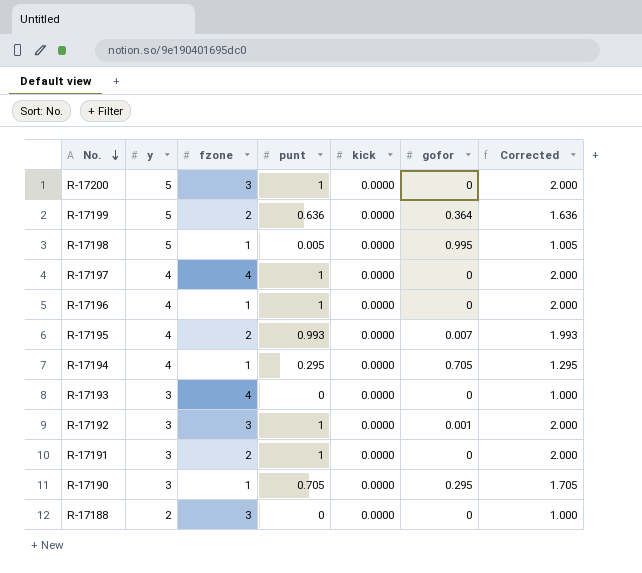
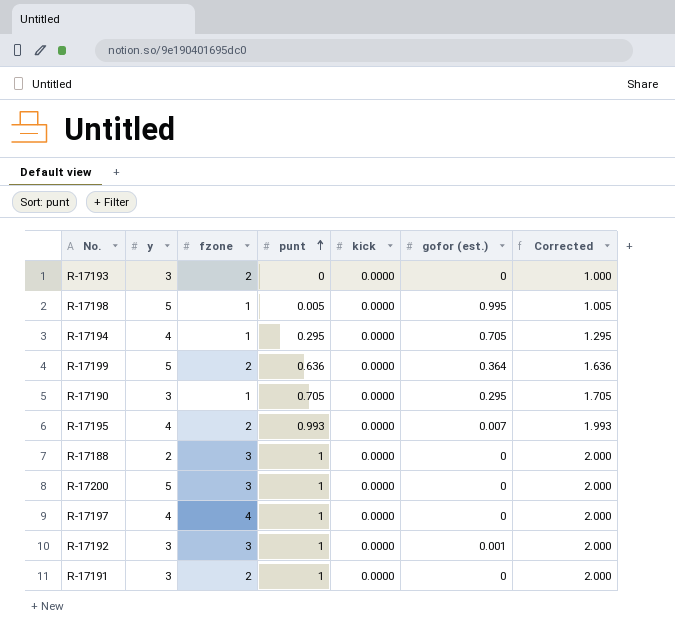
row order: No. descending -> punt ascending
column name: gofor -> gofor (est.)
row R-17196: 4 | 1 | 1 | 0.0000 | 0 | 2.000 -> none
R-17193 | fzone: 4 -> 2
R-17188 | punt: 0 -> 1
R-17188 | Corrected: 1.000 -> 2.000

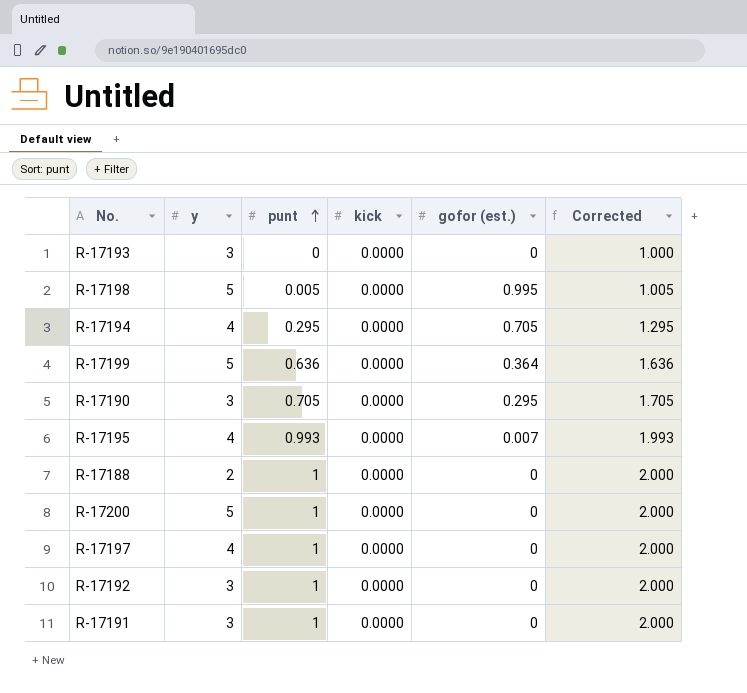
column fzone | position: 3 -> none
R-17192 | gofor (est.): 0.001 -> 0

